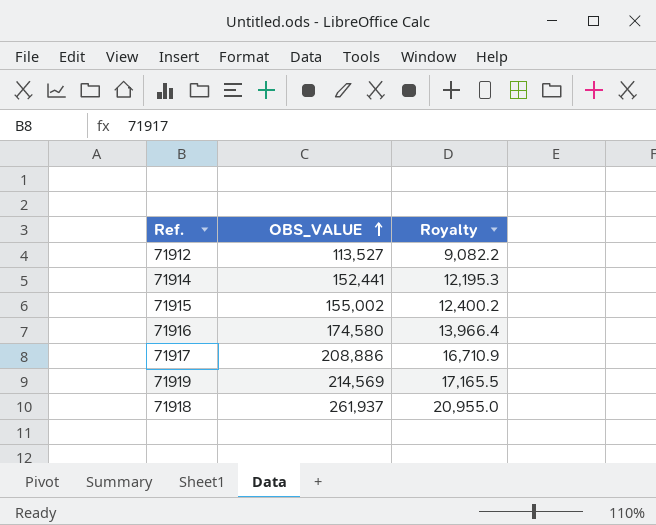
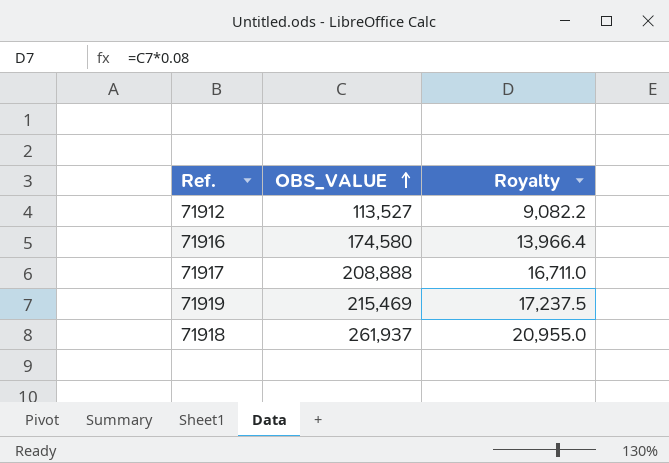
row 71914: 152,441 | 12,195.3 -> none
row 71915: 155,002 | 12,400.2 -> none
71917 | OBS_VALUE: 208,886 -> 208,888
71917 | Royalty: 16,710.9 -> 16,711.0
71919 | OBS_VALUE: 214,569 -> 215,469
71919 | Royalty: 17,165.5 -> 17,237.5

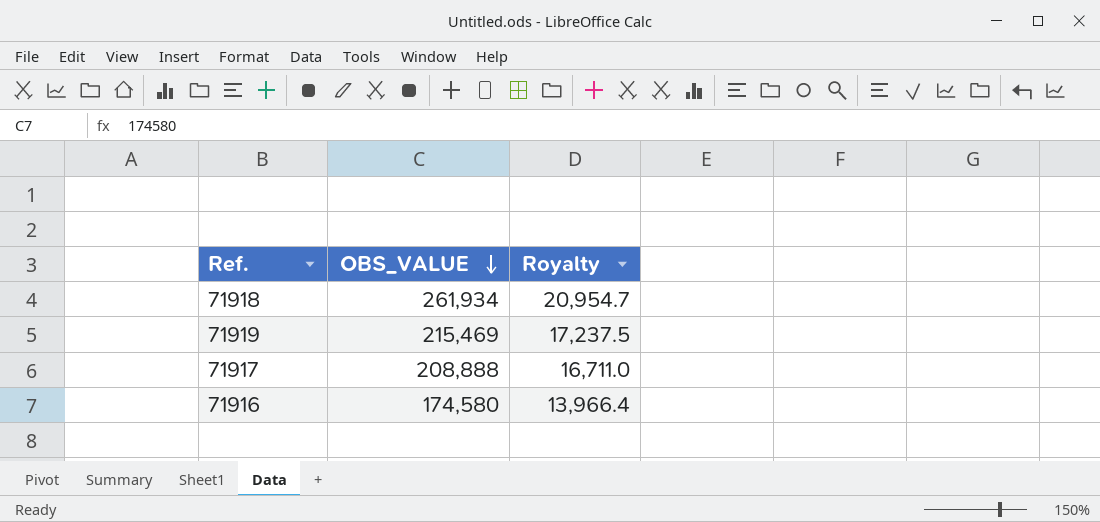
row order: OBS_VALUE ascending -> OBS_VALUE descending
row 71912: 113,527 | 9,082.2 -> none
71918 | OBS_VALUE: 261,937 -> 261,934
71918 | Royalty: 20,955.0 -> 20,954.7

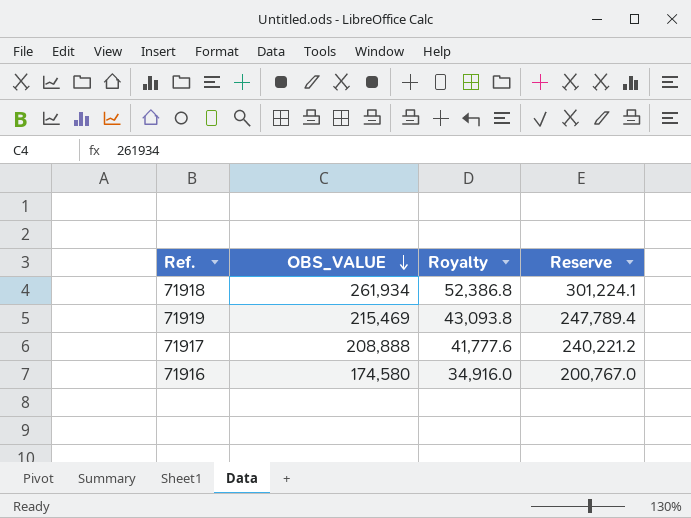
column Royalty | formula: [OBS_VALUE] * 0.08 -> [OBS_VALUE] * 0.2
column Reserve | formula: none -> [OBS_VALUE] * 1.15

